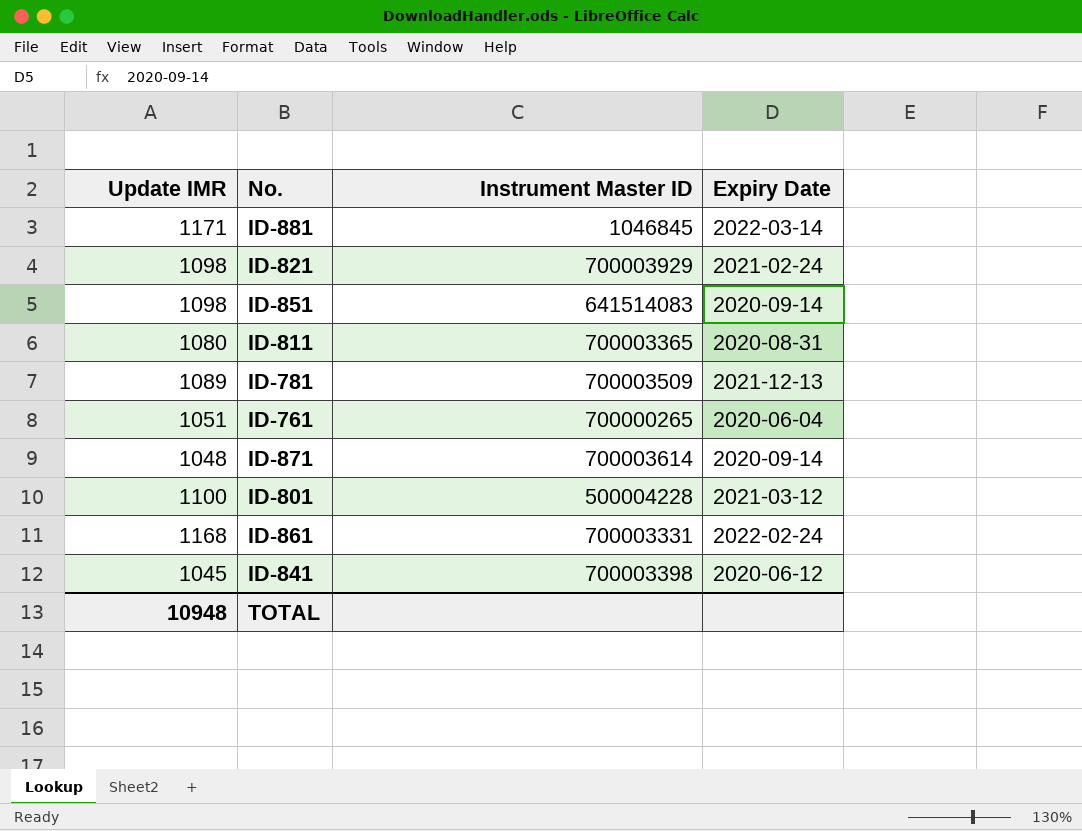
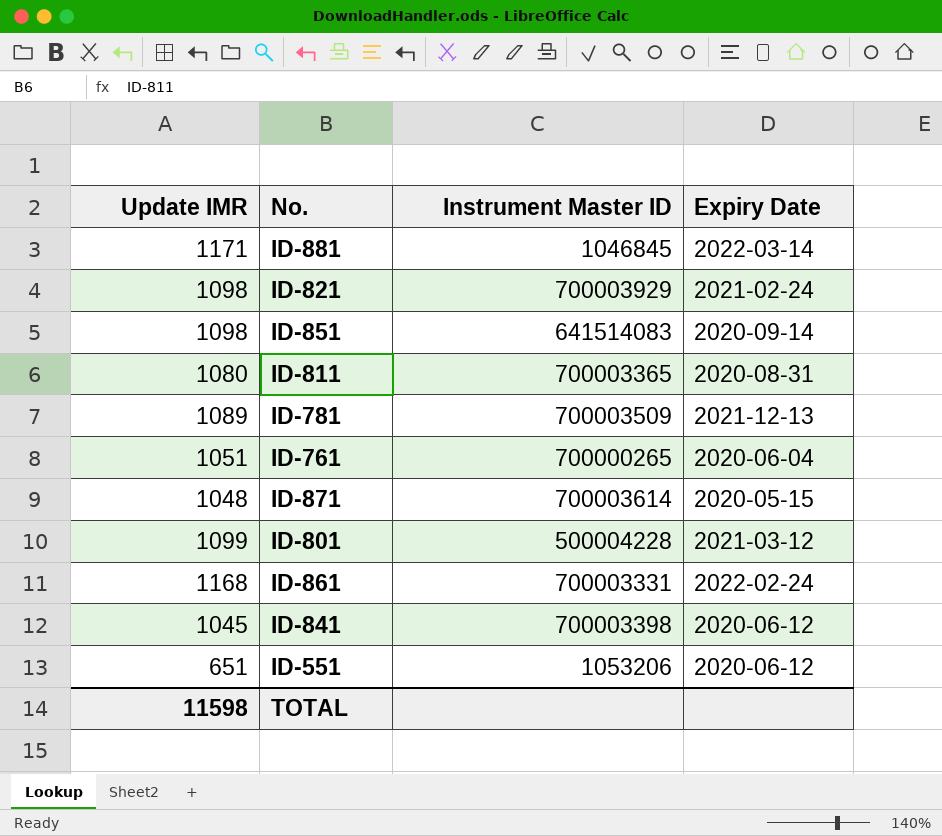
ID-871 | Expiry Date: 2020-09-14 -> 2020-05-15
ID-801 | Update IMR: 1100 -> 1099
row ID-551: none -> 651 | 1053206 | 2020-06-12
TOTAL | Update IMR: 10948 -> 11598

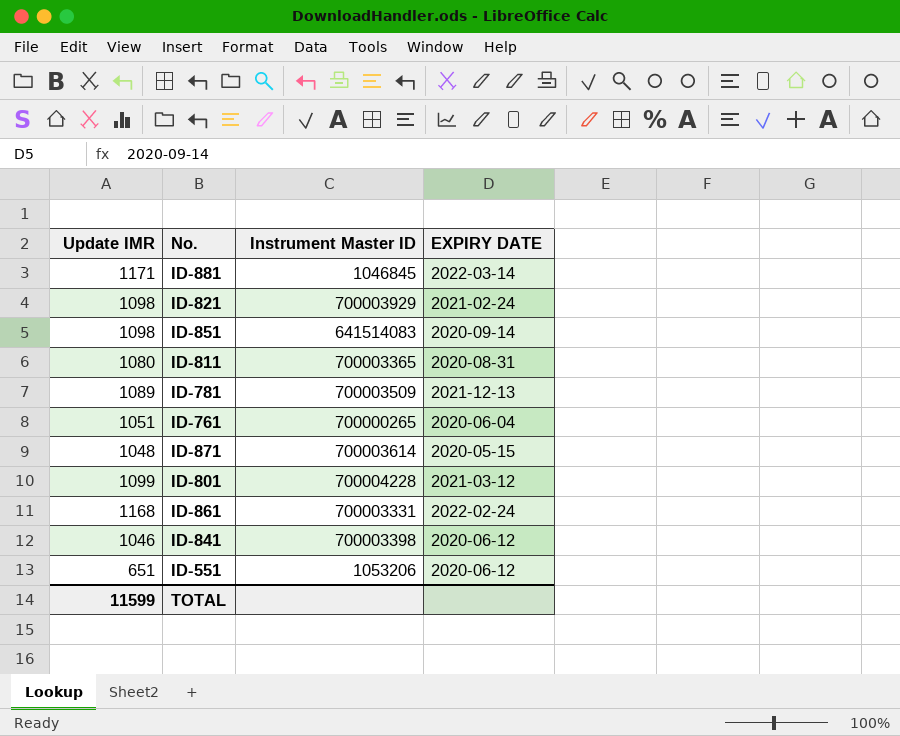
column name: Expiry Date -> EXPIRY DATE
ID-801 | Instrument Master ID: 500004228 -> 700004228
ID-841 | Update IMR: 1045 -> 1046
TOTAL | Update IMR: 11598 -> 11599

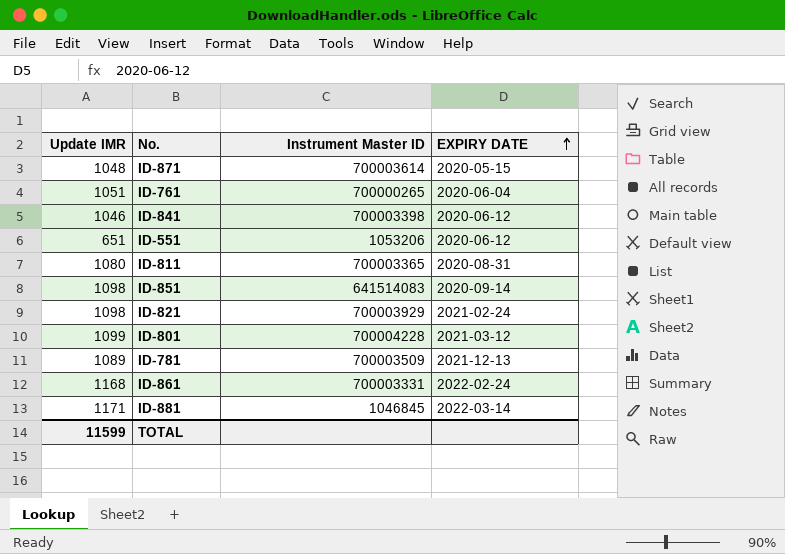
row order: none -> EXPIRY DATE ascending

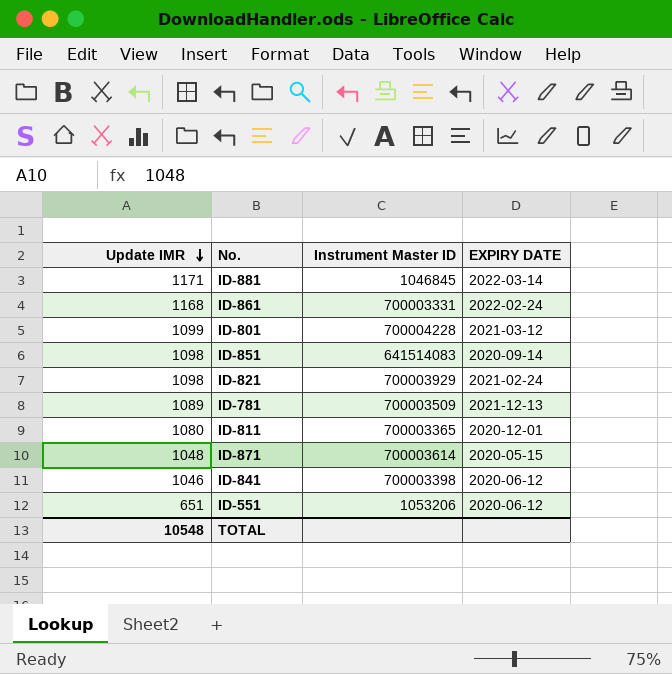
row order: EXPIRY DATE ascending -> Update IMR descending
row ID-761: 1051 | 700000265 | 2020-06-04 -> none
ID-811 | EXPIRY DATE: 2020-08-31 -> 2020-12-01
TOTAL | Update IMR: 11599 -> 10548

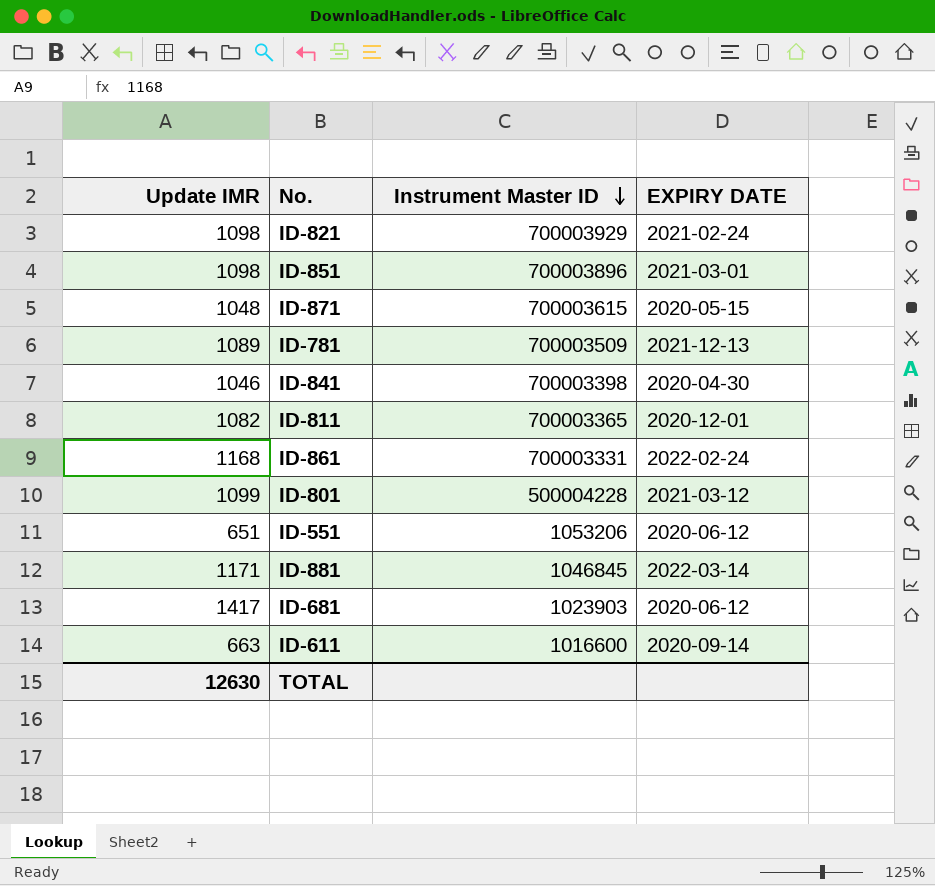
row order: Update IMR descending -> Instrument Master ID descending
ID-851 | Instrument Master ID: 641514083 -> 700003896
ID-851 | EXPIRY DATE: 2020-09-14 -> 2021-03-01
ID-871 | Instrument Master ID: 700003614 -> 700003615
ID-841 | EXPIRY DATE: 2020-06-12 -> 2020-04-30
ID-811 | Update IMR: 1080 -> 1082
ID-801 | Instrument Master ID: 700004228 -> 500004228
row ID-681: none -> 1417 | 1023903 | 2020-06-12
row ID-611: none -> 663 | 1016600 | 2020-09-14
TOTAL | Update IMR: 10548 -> 12630

